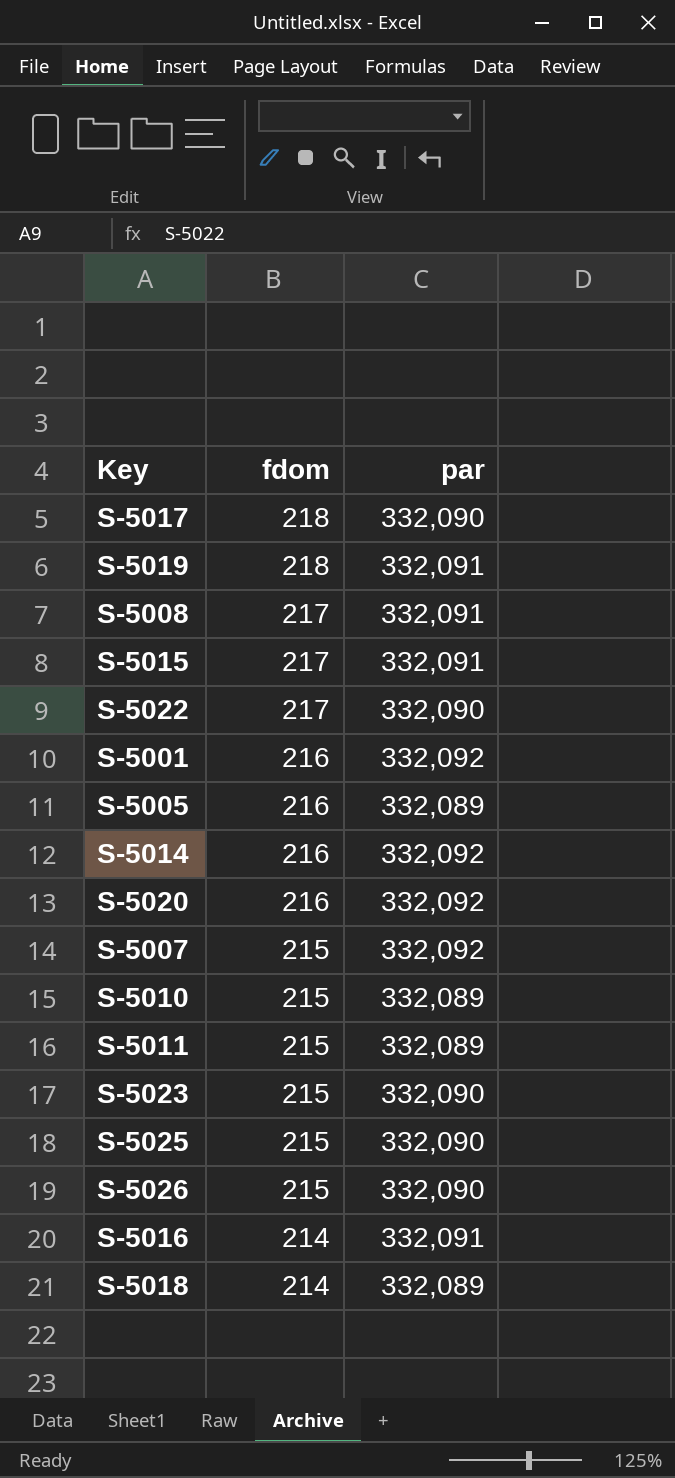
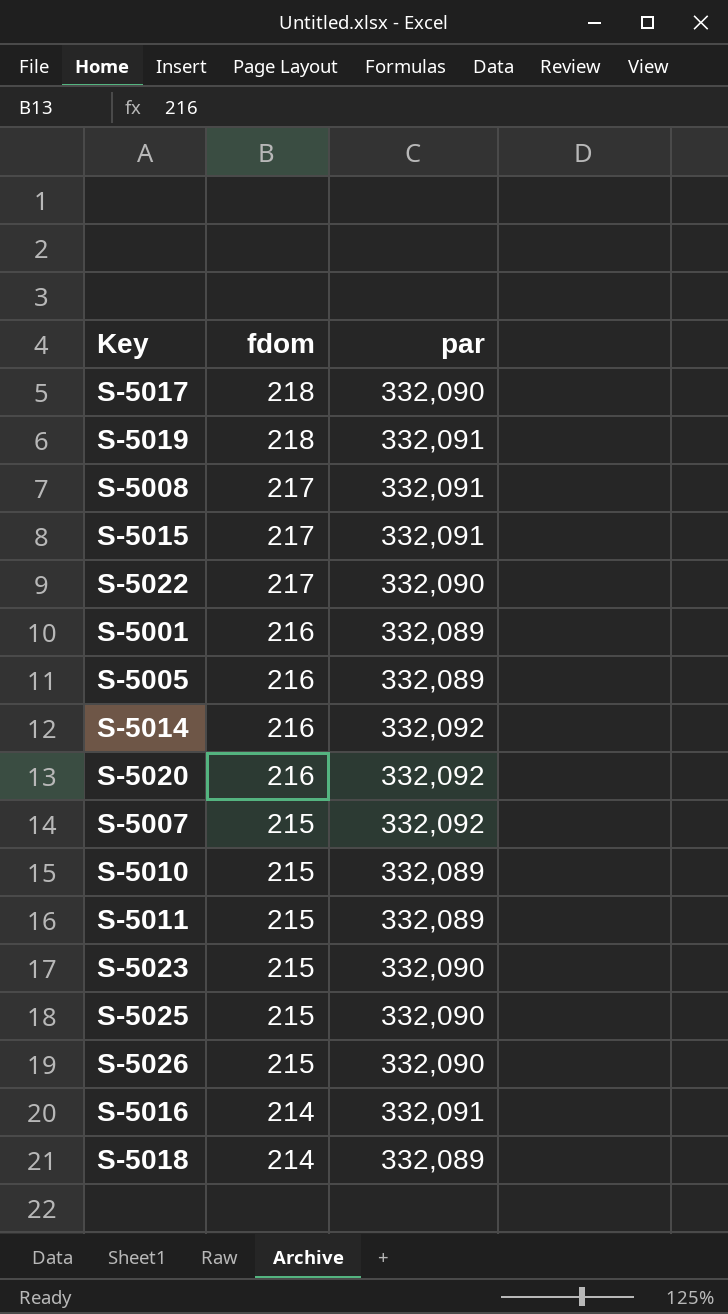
S-5001 | par: 332,092 -> 332,089

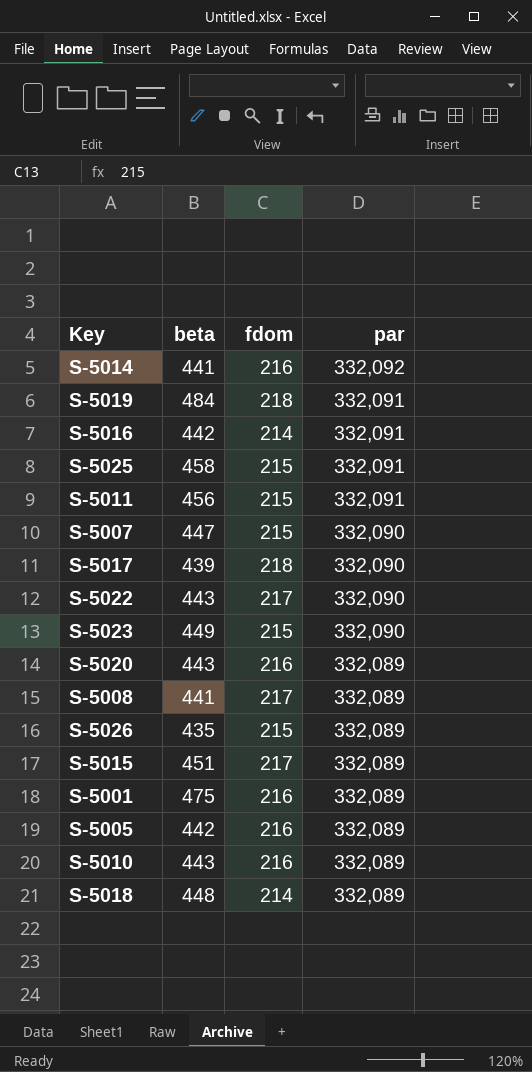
row order: fdom descending -> par descending
column beta | position: none -> 2
S-5025 | par: 332,090 -> 332,091
S-5011 | par: 332,089 -> 332,091
S-5007 | par: 332,092 -> 332,090
S-5020 | par: 332,092 -> 332,089
S-5008 | par: 332,091 -> 332,089
S-5026 | par: 332,090 -> 332,089
S-5015 | par: 332,091 -> 332,089
S-5010 | fdom: 215 -> 216

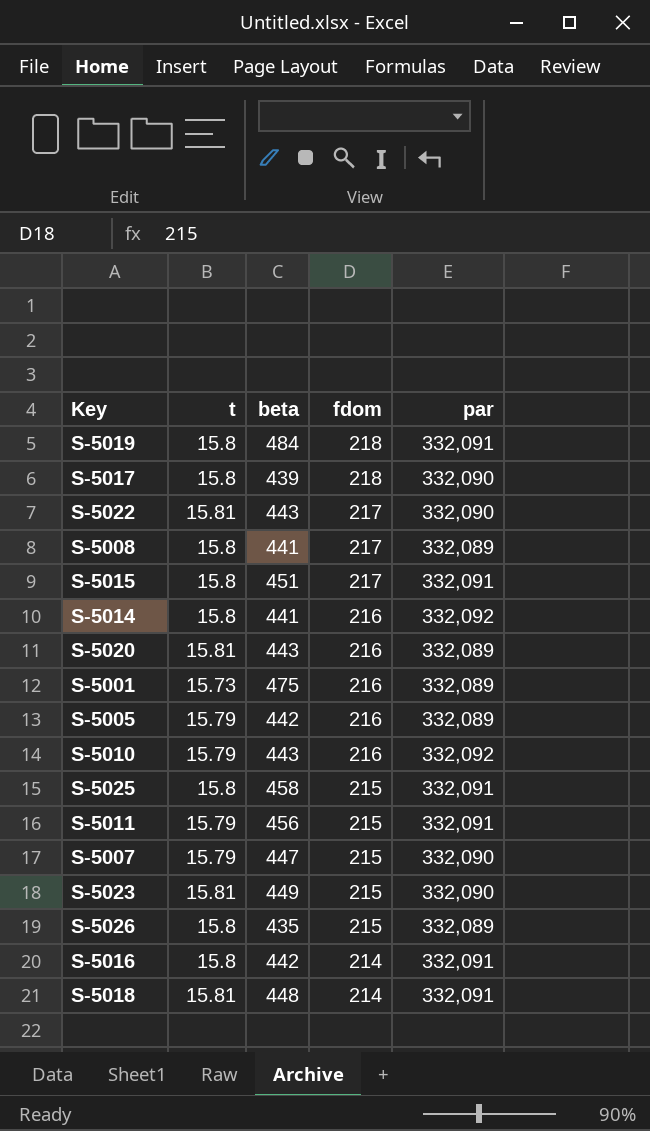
row order: par descending -> fdom descending
column t | position: none -> 2
S-5015 | par: 332,089 -> 332,091
S-5010 | par: 332,089 -> 332,092
S-5018 | par: 332,089 -> 332,091

